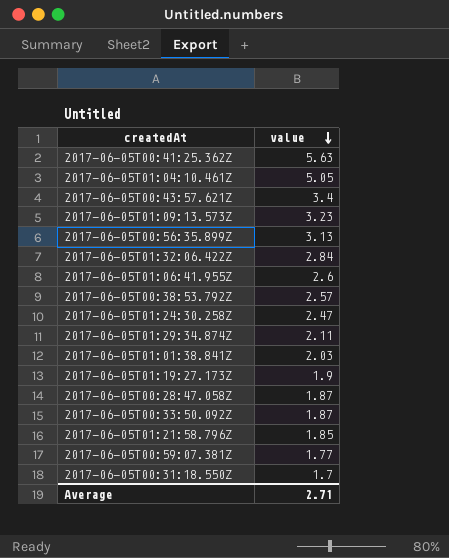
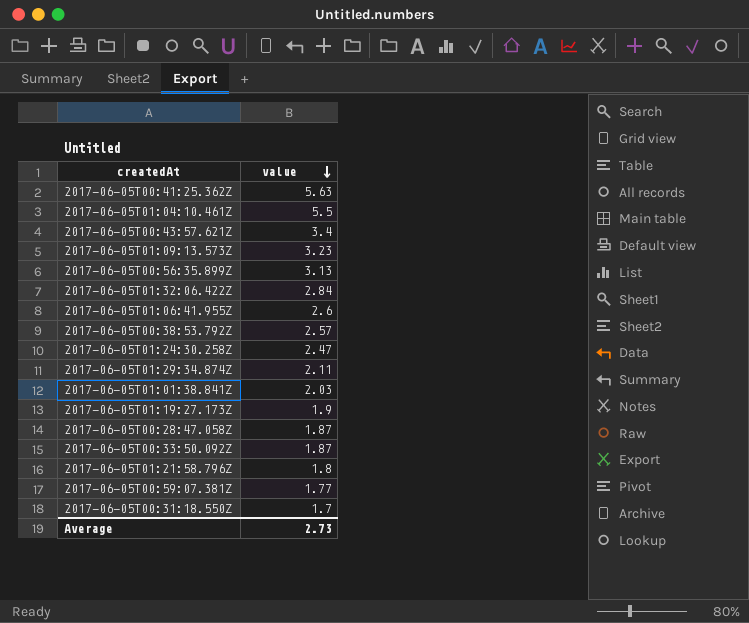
2017-06-05T01:04:10.461Z | value: 5.05 -> 5.5
2017-06-05T01:21:58.796Z | value: 1.85 -> 1.8
Average | value: 2.71 -> 2.73

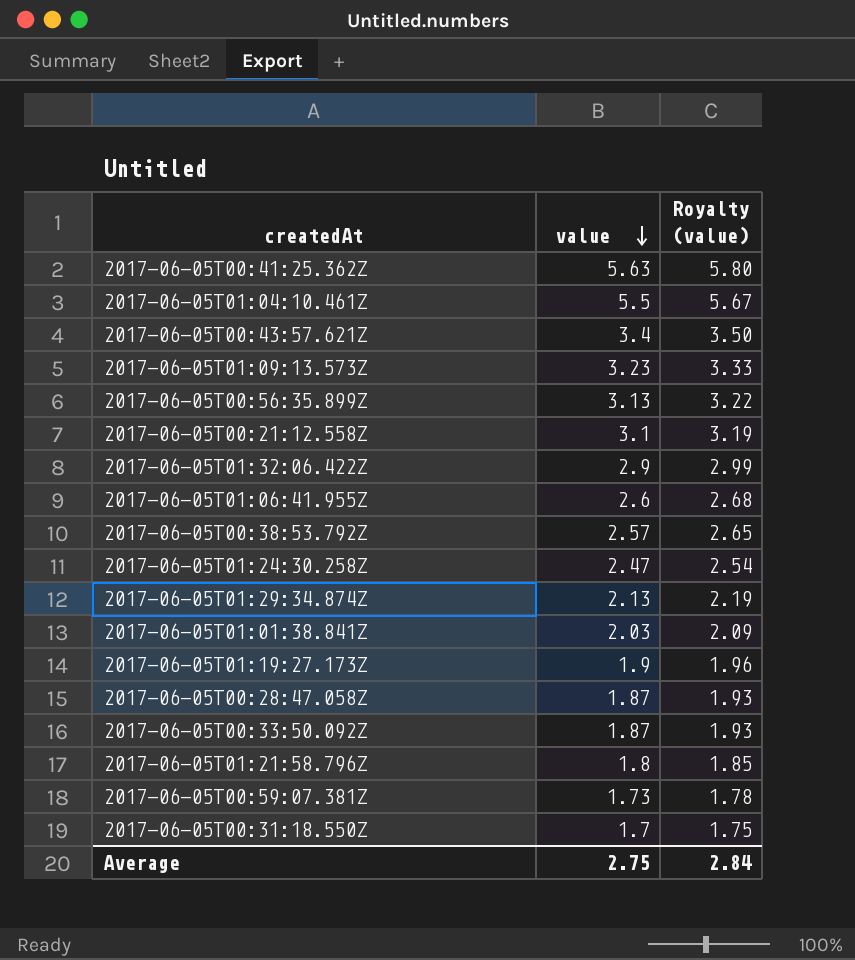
column Royalty (value) | formula: none -> [value] * 1.03
row 2017-06-05T00:21:12.558Z: none -> 3.1 | 3.19
2017-06-05T01:32:06.422Z | value: 2.84 -> 2.9
2017-06-05T01:29:34.874Z | value: 2.11 -> 2.13
2017-06-05T00:59:07.381Z | value: 1.77 -> 1.73
Average | value: 2.73 -> 2.75

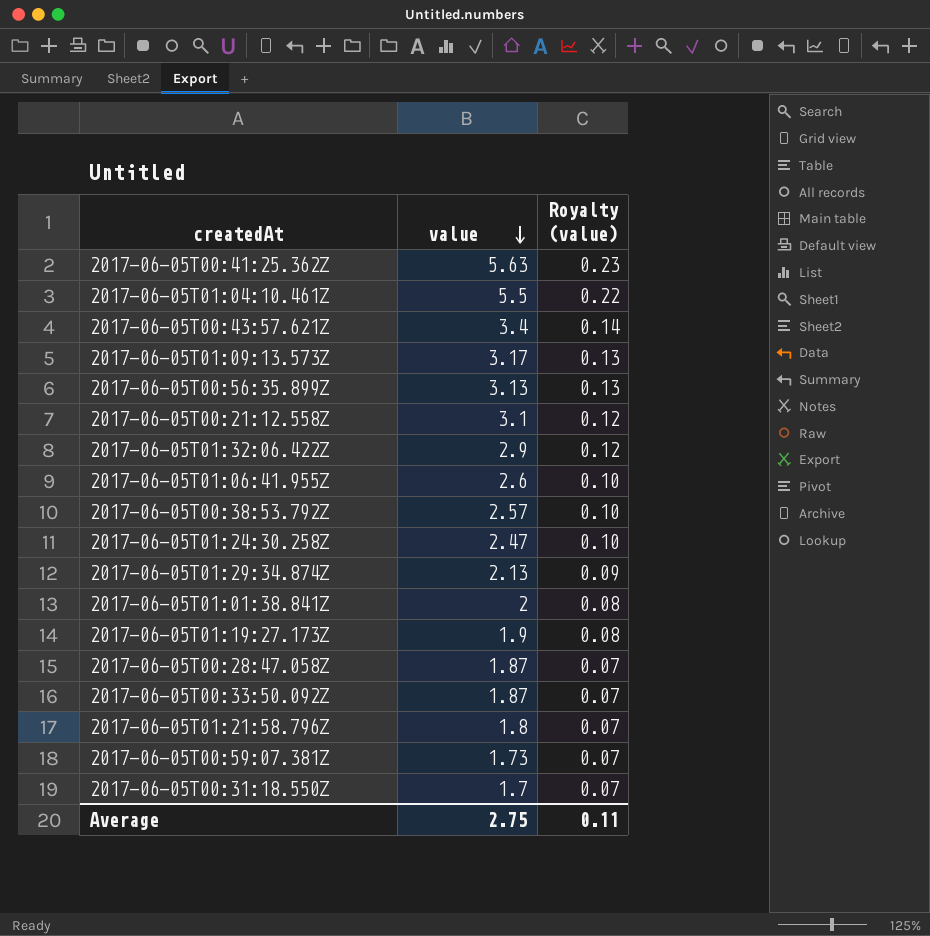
column Royalty (value) | formula: [value] * 1.03 -> [value] * 0.04
2017-06-05T01:09:13.573Z | value: 3.23 -> 3.17
2017-06-05T01:01:38.841Z | value: 2.03 -> 2
Average | Royalty (value): 2.84 -> 0.11

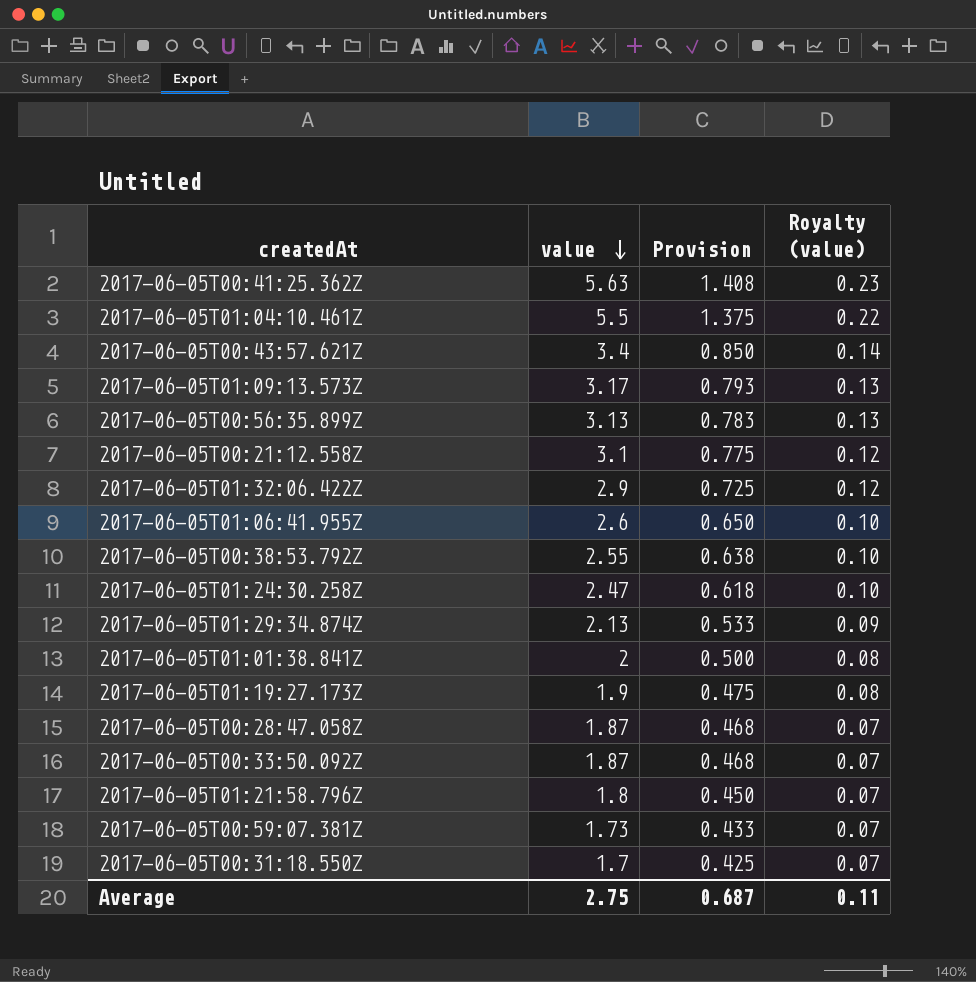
column Provision | formula: none -> [value] * 0.25
2017-06-05T00:38:53.792Z | value: 2.57 -> 2.55

